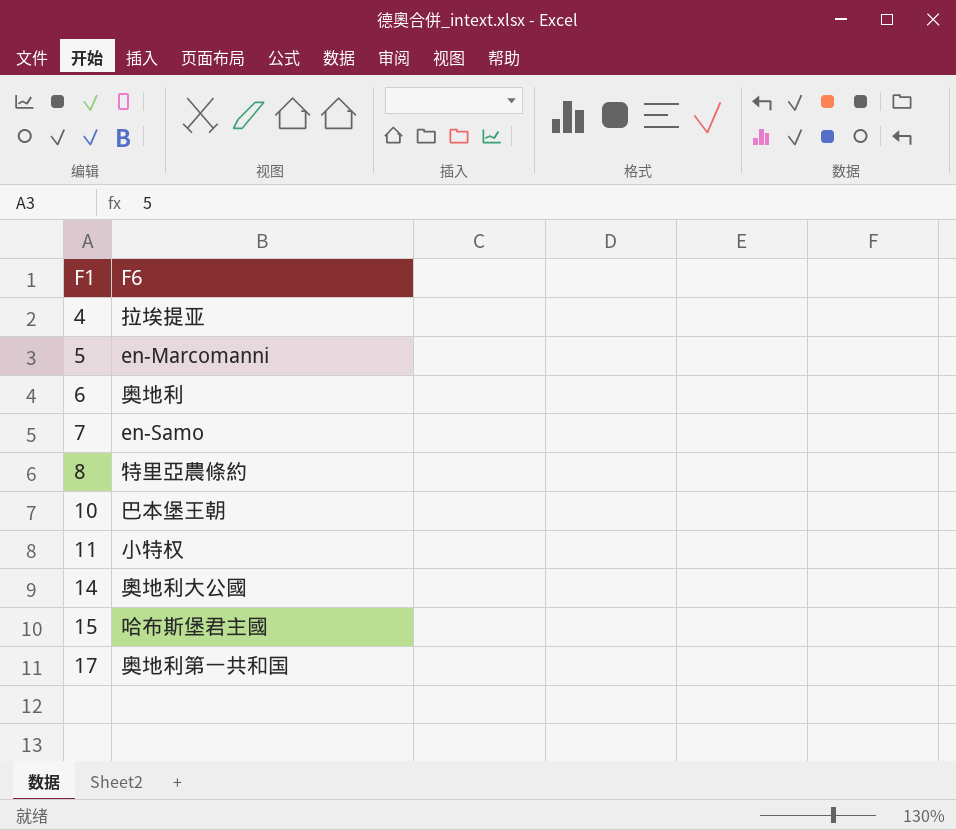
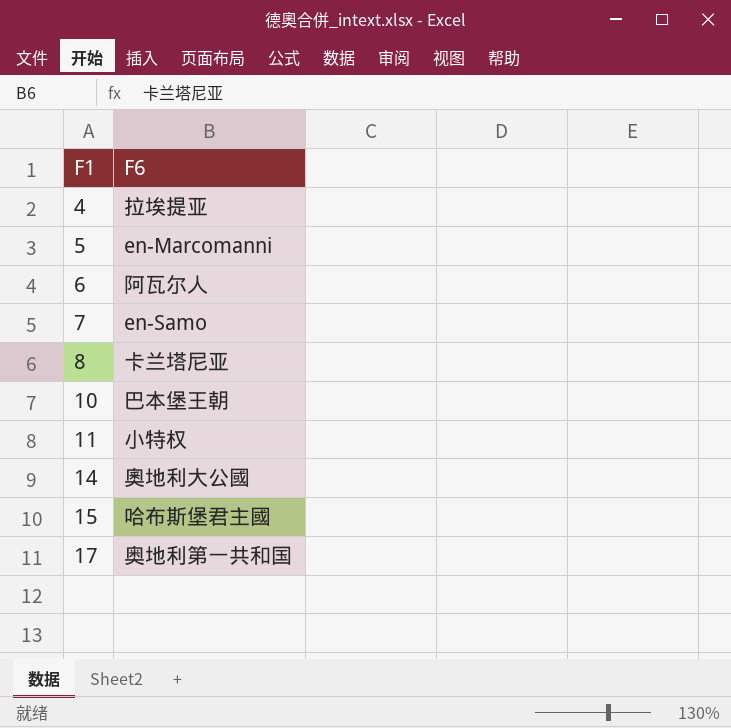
6 | F6: 奥地利 -> 阿瓦尔人
8 | F6: 特里亞農條約 -> 卡兰塔尼亚

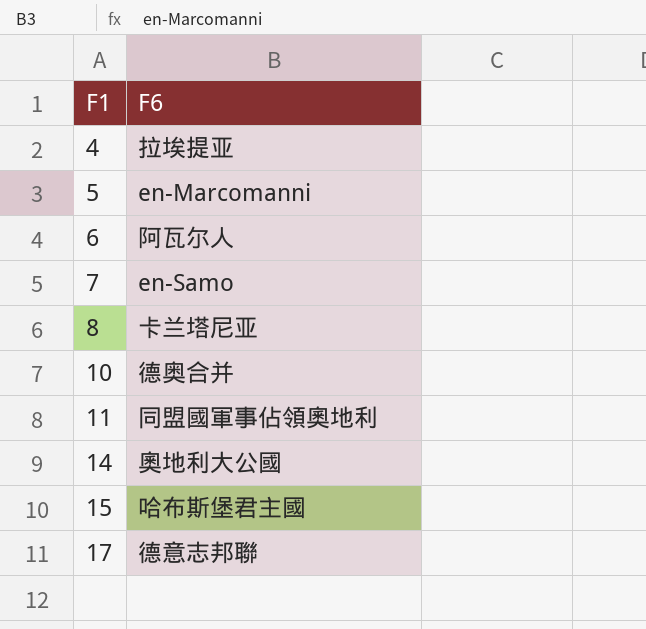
10 | F6: 巴本堡王朝 -> 德奥合并
11 | F6: 小特权 -> 同盟國軍事佔領奧地利
17 | F6: 奥地利第一共和国 -> 德意志邦聯

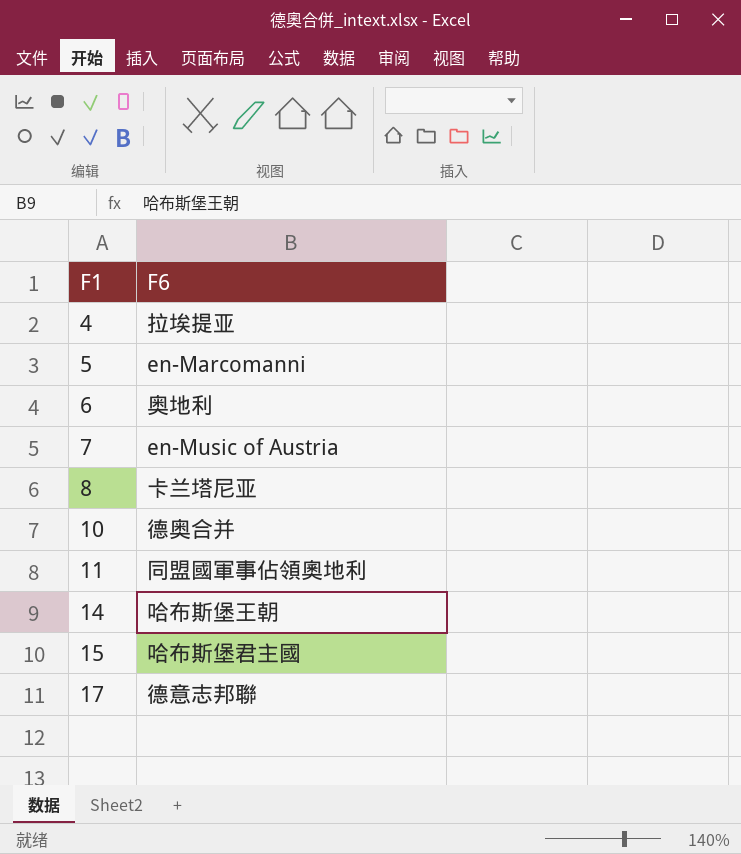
6 | F6: 阿瓦尔人 -> 奥地利
7 | F6: en-Samo -> en-Music of Austria
14 | F6: 奧地利大公國 -> 哈布斯堡王朝

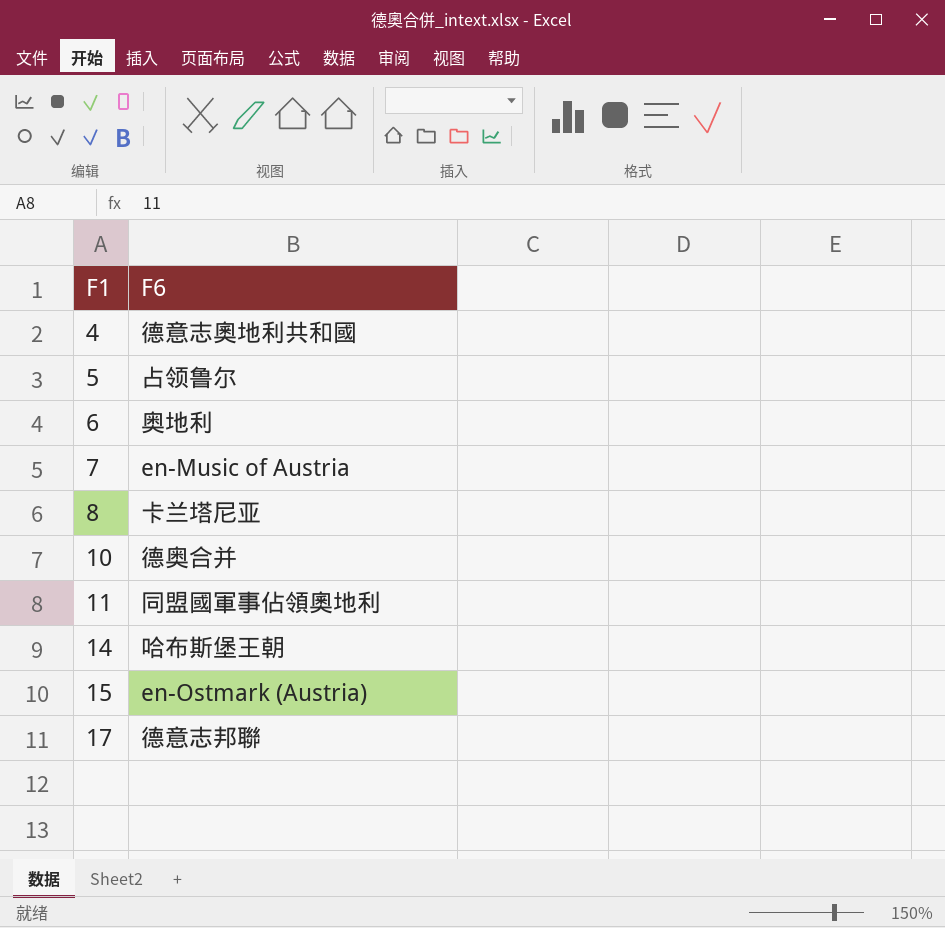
4 | F6: 拉埃提亚 -> 德意志奧地利共和國
5 | F6: en-Marcomanni -> 占领鲁尔
15 | F6: 哈布斯堡君主國 -> en-Ostmark (Austria)

